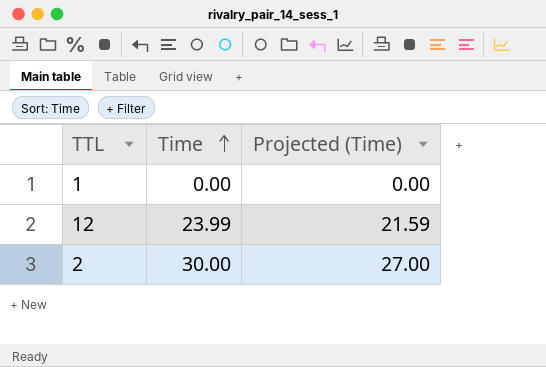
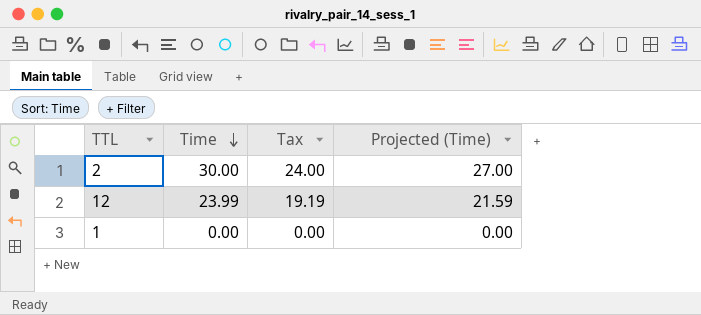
row order: Time ascending -> Time descending
column Tax | formula: none -> [Time] * 0.8

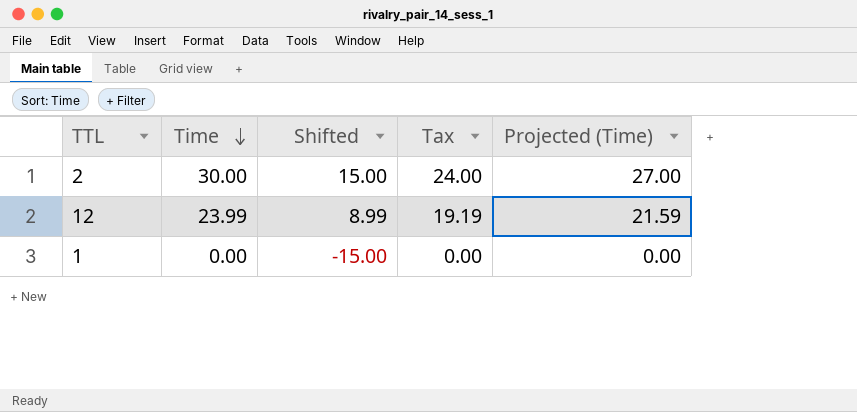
column Shifted | formula: none -> [Time] - 15

